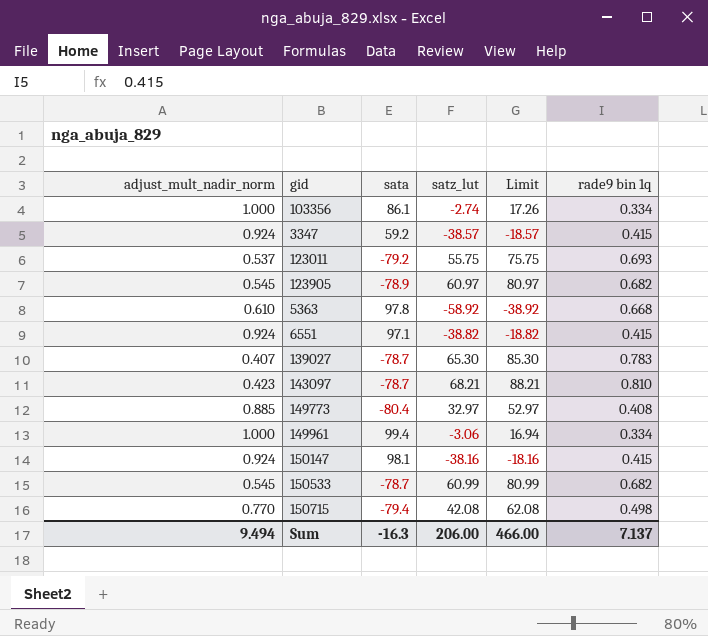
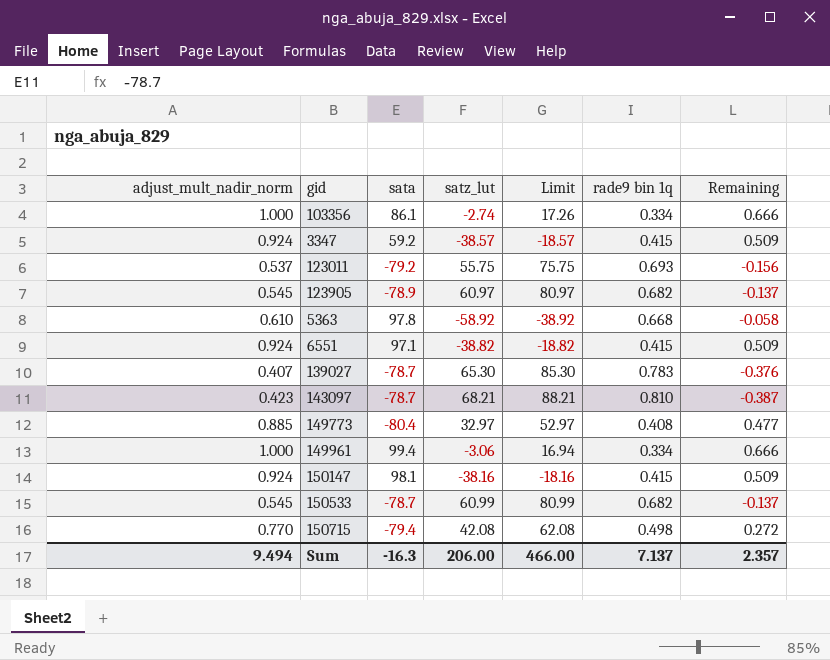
column Remaining | formula: none -> [adjust_mult_nadir_norm] - [rade9 bin 1q]

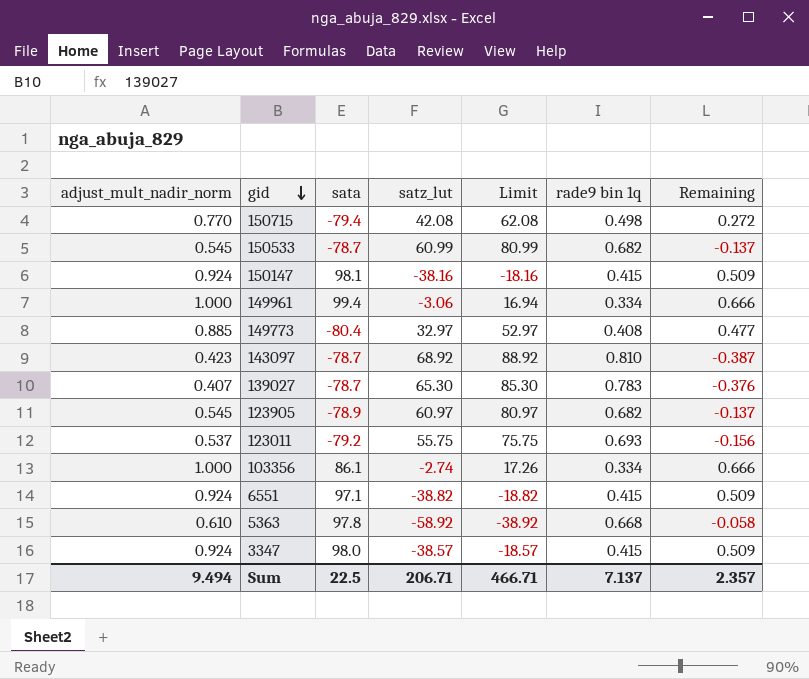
row order: none -> gid descending
143097 | satz_lut: 68.21 -> 68.92
143097 | Limit: 88.21 -> 88.92
3347 | sata: 59.2 -> 98.0
Sum | sata: -16.3 -> 22.5
Sum | satz_lut: 206.00 -> 206.71
Sum | Limit: 466.00 -> 466.71

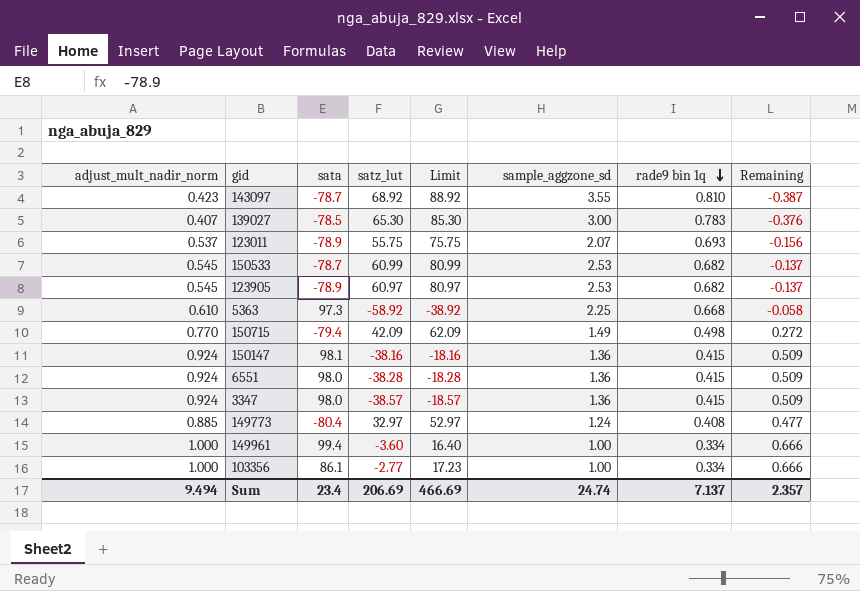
row order: gid descending -> rade9 bin 1q descending
column sample_aggzone_sd | position: none -> 6
139027 | sata: -78.7 -> -78.5
123011 | sata: -79.2 -> -78.9
5363 | sata: 97.8 -> 97.3
150715 | satz_lut: 42.08 -> 42.09
150715 | Limit: 62.08 -> 62.09
6551 | sata: 97.1 -> 98.0
6551 | satz_lut: -38.82 -> -38.28
6551 | Limit: -18.82 -> -18.28
149961 | satz_lut: -3.06 -> -3.60
149961 | Limit: 16.94 -> 16.40
103356 | satz_lut: -2.74 -> -2.77
103356 | Limit: 17.26 -> 17.23
Sum | sata: 22.5 -> 23.4
Sum | satz_lut: 206.71 -> 206.69
Sum | Limit: 466.71 -> 466.69

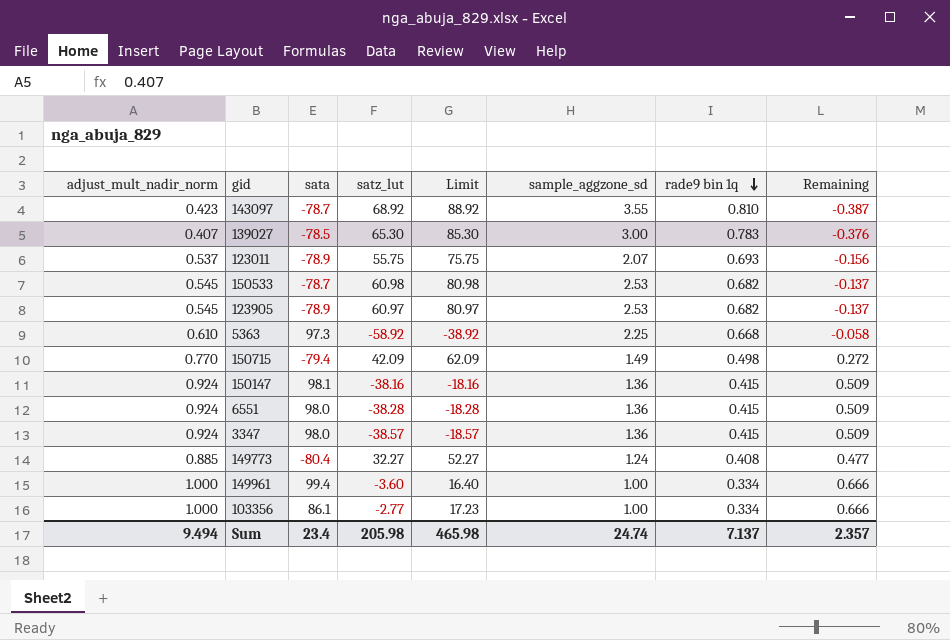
150533 | satz_lut: 60.99 -> 60.98
150533 | Limit: 80.99 -> 80.98
149773 | satz_lut: 32.97 -> 32.27
149773 | Limit: 52.97 -> 52.27
Sum | satz_lut: 206.69 -> 205.98
Sum | Limit: 466.69 -> 465.98

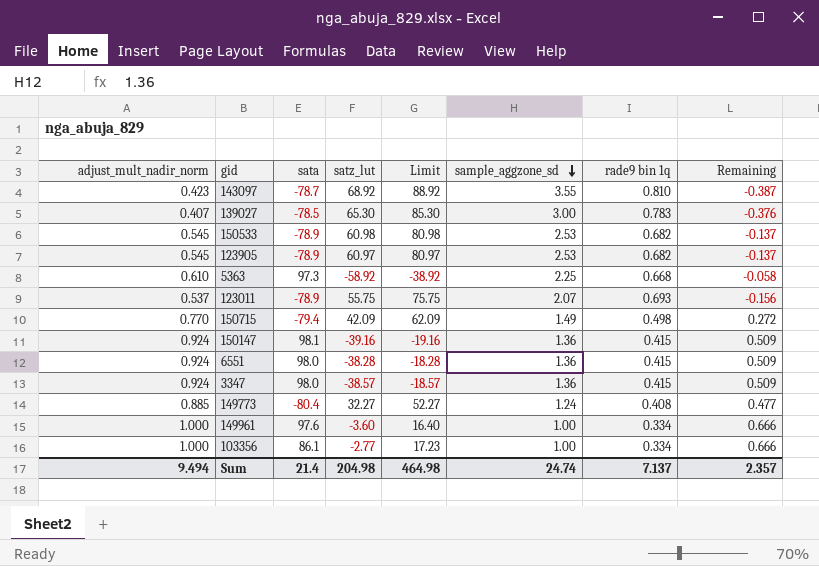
row order: rade9 bin 1q descending -> sample_aggzone_sd descending
150533 | sata: -78.7 -> -78.9
150147 | satz_lut: -38.16 -> -39.16
150147 | Limit: -18.16 -> -19.16
149961 | sata: 99.4 -> 97.6
Sum | sata: 23.4 -> 21.4
Sum | satz_lut: 205.98 -> 204.98
Sum | Limit: 465.98 -> 464.98

